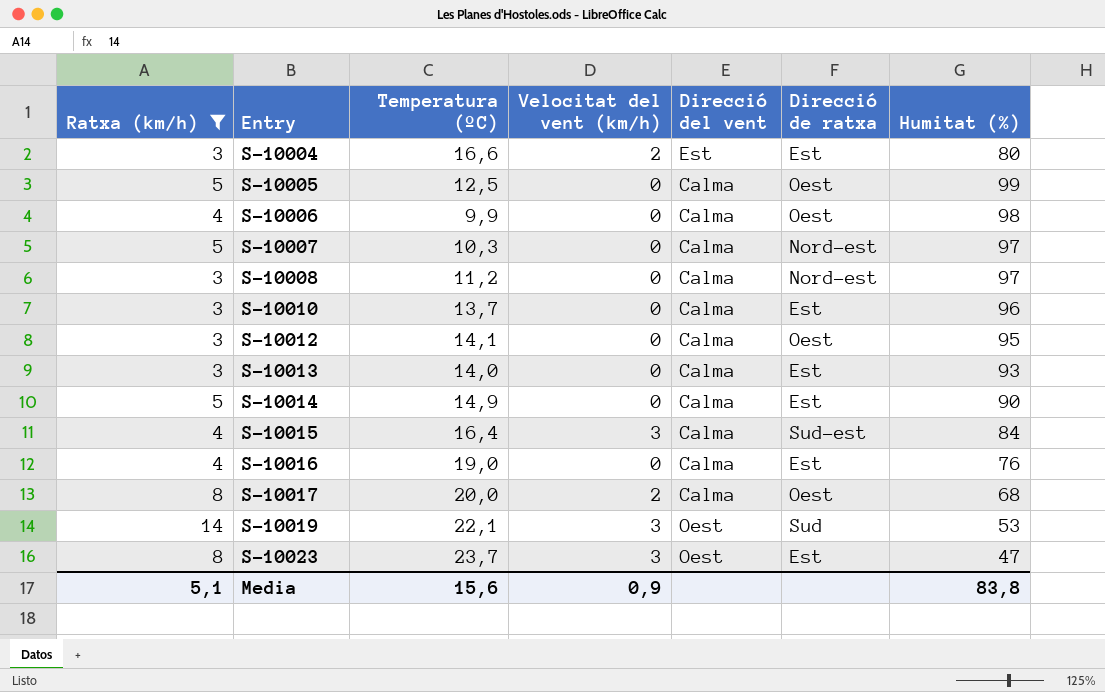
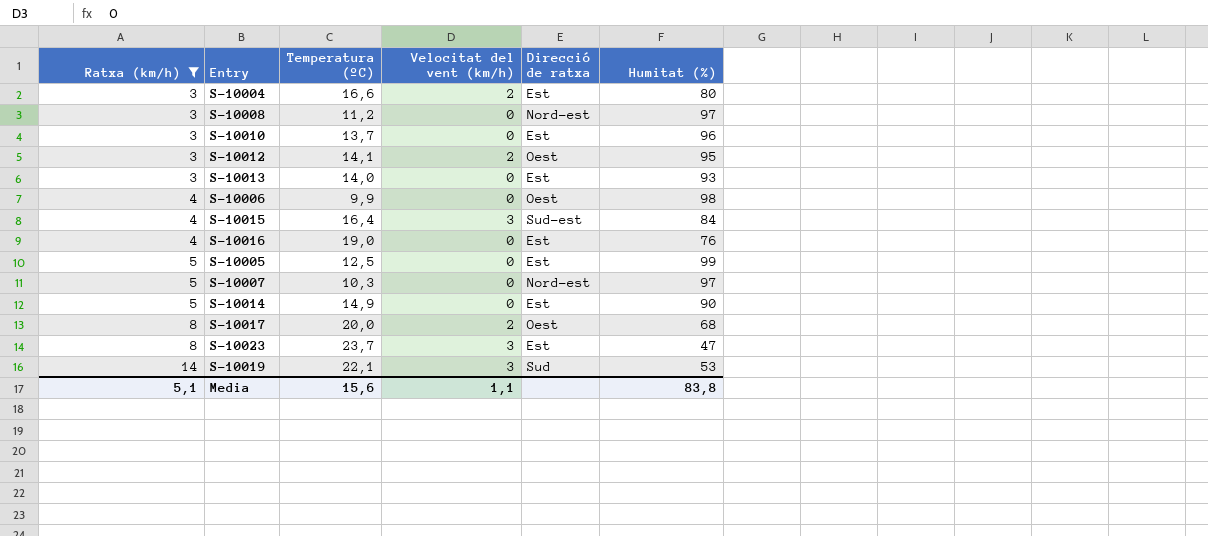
row order: Entry ascending -> Ratxa (km/h) ascending
column Direcció del vent | position: 5 -> none
S-10012 | Velocitat del vent (km/h): 0 -> 2
S-10005 | Direcció de ratxa: Oest -> Est
Media | Velocitat del vent (km/h): 0,9 -> 1,1

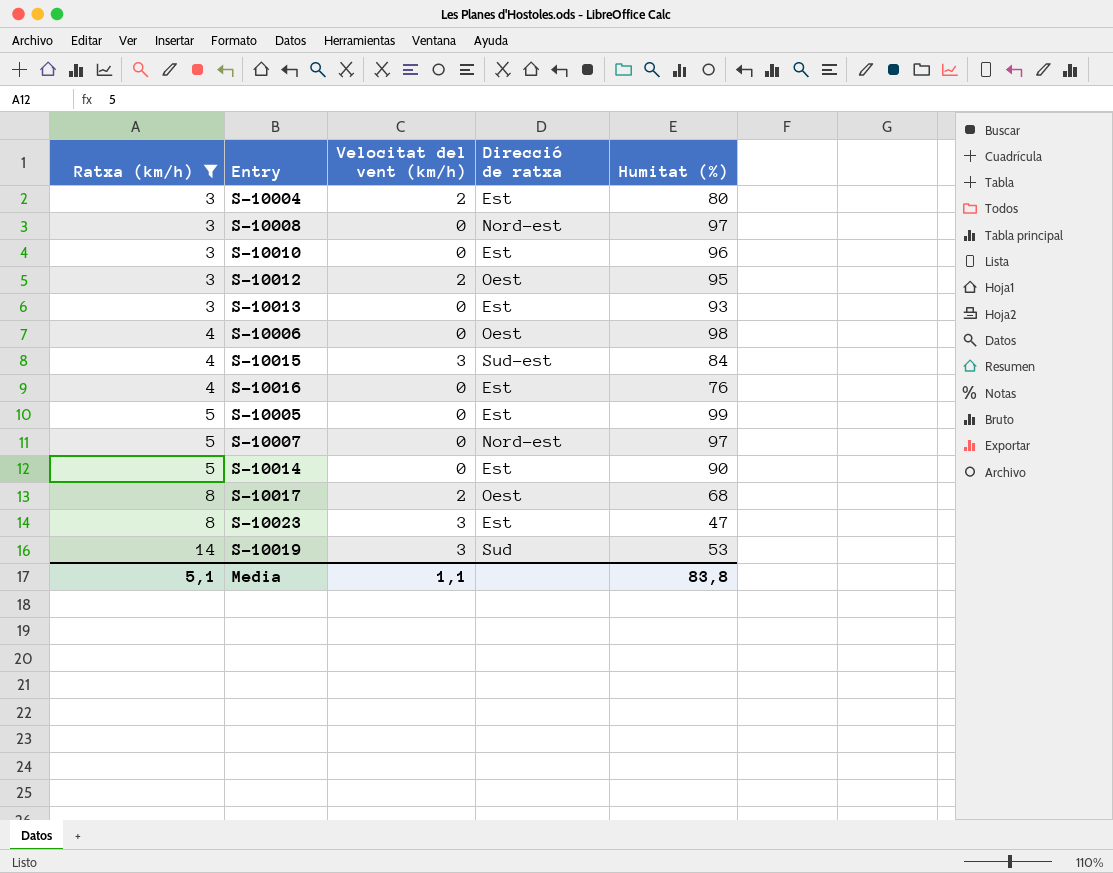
column Temperatura (ºC) | position: 3 -> none

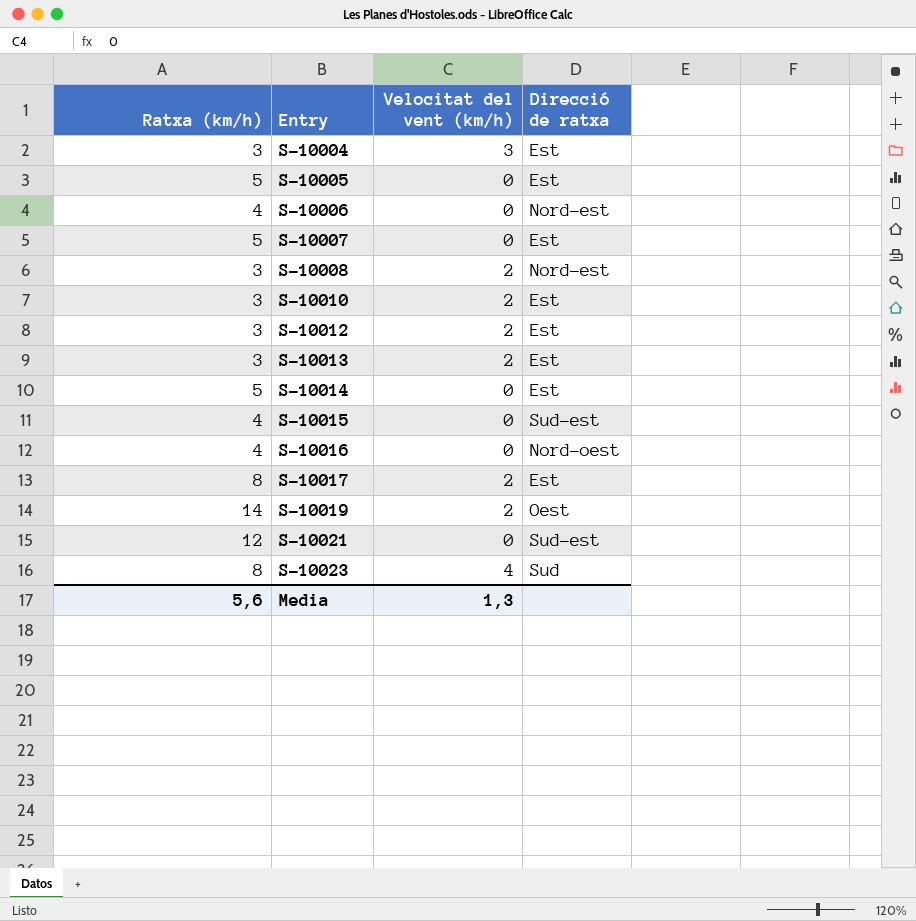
filter: Ratxa (km/h) != 12 -> none
row order: Ratxa (km/h) ascending -> Entry ascending
column Humitat (%) | position: 5 -> none
S-10004 | Velocitat del vent (km/h): 2 -> 3
S-10006 | Direcció de ratxa: Oest -> Nord-est
S-10007 | Direcció de ratxa: Nord-est -> Est
S-10008 | Velocitat del vent (km/h): 0 -> 2
S-10010 | Velocitat del vent (km/h): 0 -> 2
S-10012 | Direcció de ratxa: Oest -> Est
S-10013 | Velocitat del vent (km/h): 0 -> 2
S-10015 | Velocitat del vent (km/h): 3 -> 0
S-10016 | Direcció de ratxa: Est -> Nord-oest
S-10017 | Direcció de ratxa: Oest -> Est
S-10019 | Velocitat del vent (km/h): 3 -> 2
S-10019 | Direcció de ratxa: Sud -> Oest
S-10023 | Velocitat del vent (km/h): 3 -> 4
S-10023 | Direcció de ratxa: Est -> Sud
Media | Ratxa (km/h): 5,1 -> 5,6
Media | Velocitat del vent (km/h): 1,1 -> 1,3

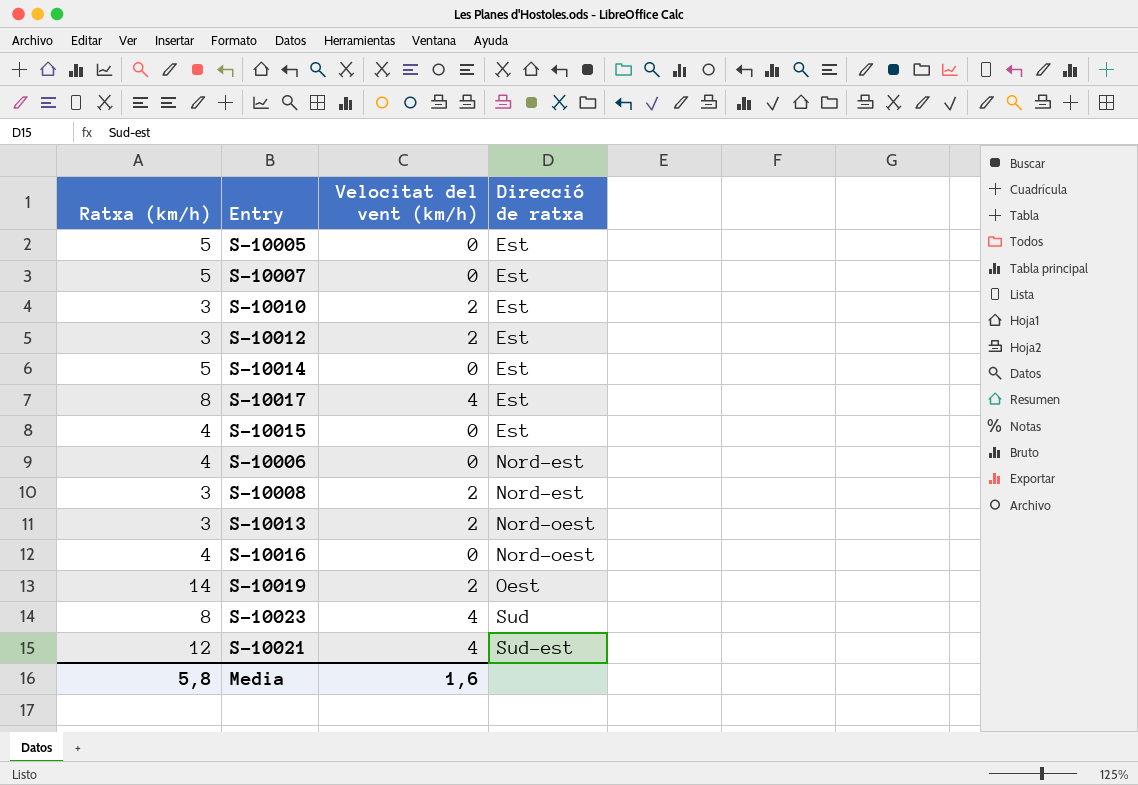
row order: Entry ascending -> Direcció de ratxa ascending
row S-10004: 3 | 3 | Est -> none
S-10017 | Velocitat del vent (km/h): 2 -> 4
S-10015 | Direcció de ratxa: Sud-est -> Est
S-10013 | Direcció de ratxa: Est -> Nord-oest
S-10021 | Velocitat del vent (km/h): 0 -> 4
Media | Ratxa (km/h): 5,6 -> 5,8
Media | Velocitat del vent (km/h): 1,3 -> 1,6

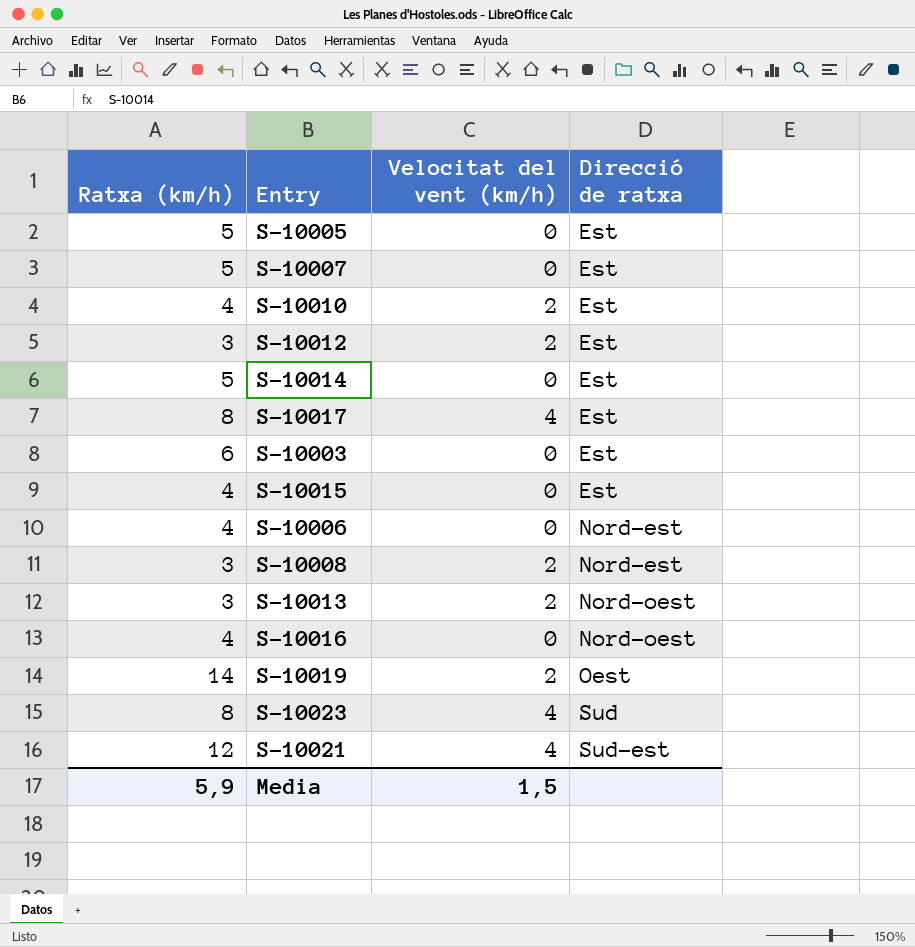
S-10010 | Ratxa (km/h): 3 -> 4
row S-10003: none -> 6 | 0 | Est
Media | Ratxa (km/h): 5,8 -> 5,9
Media | Velocitat del vent (km/h): 1,6 -> 1,5

